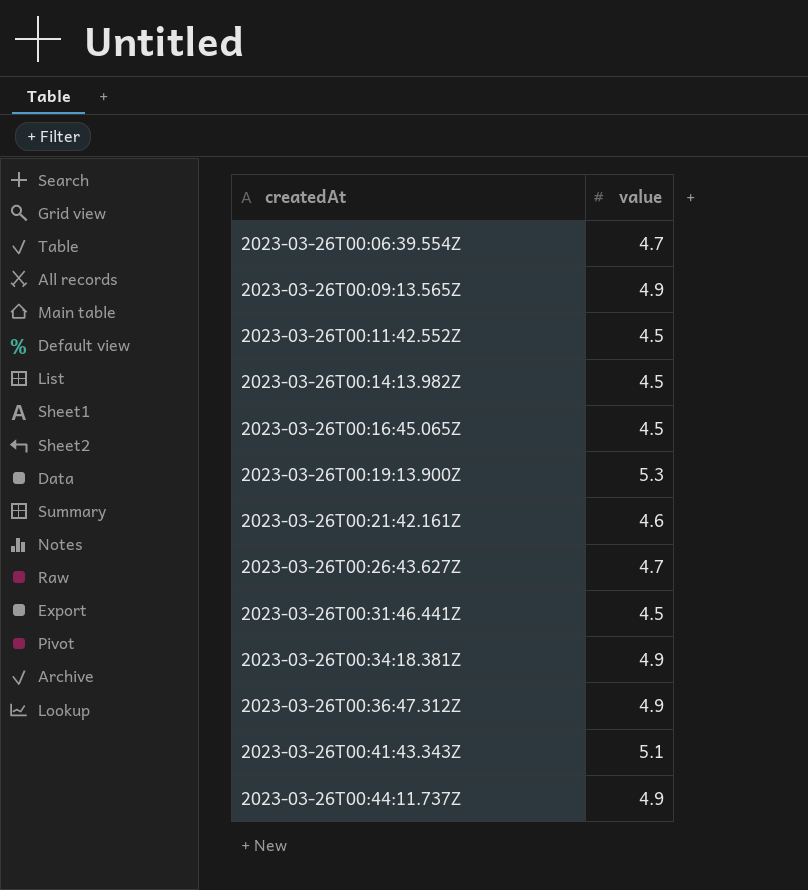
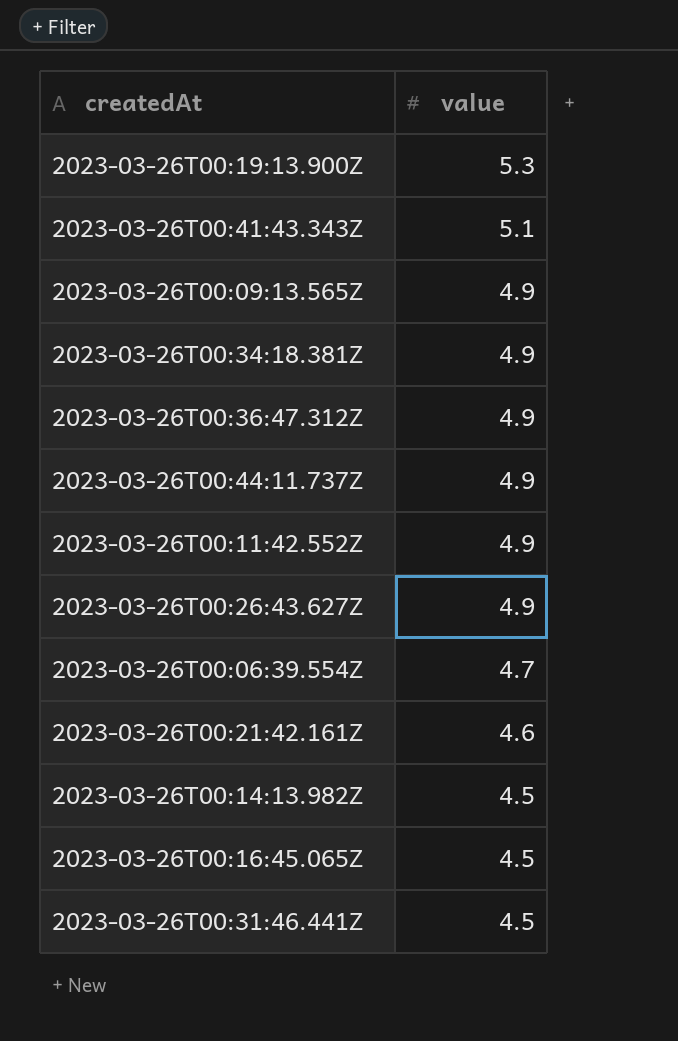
row order: createdAt ascending -> value descending
2023-03-26T00:11:42.552Z | value: 4.5 -> 4.9
2023-03-26T00:26:43.627Z | value: 4.7 -> 4.9

